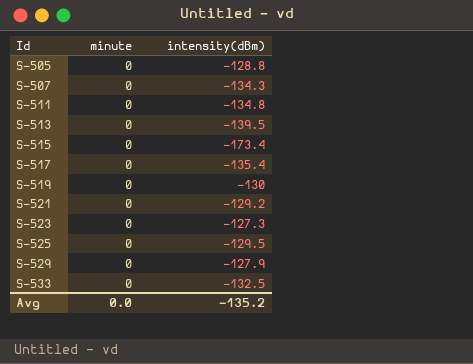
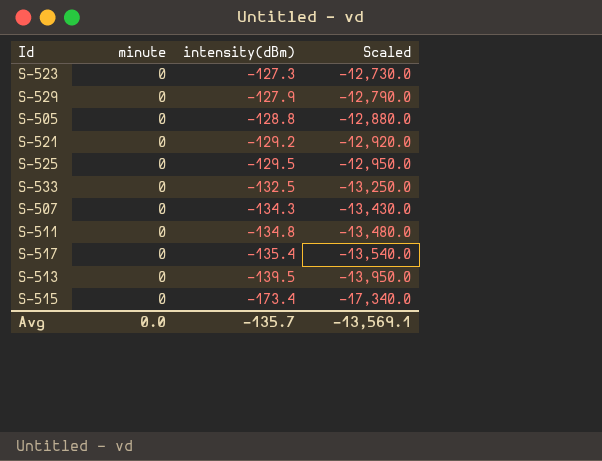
row order: Id ascending -> intensity(dBm) descending
column Scaled | formula: none -> [intensity(dBm)] * 100
row S-519: 0 | -130 -> none
Avg | intensity(dBm): -135.2 -> -135.7

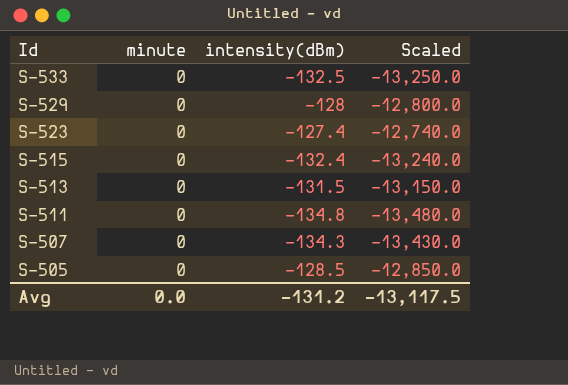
row order: intensity(dBm) descending -> Id descending
row S-521: 0 | -129.2 | -12,920.0 -> none
row S-525: 0 | -129.5 | -12,950.0 -> none
row S-517: 0 | -135.4 | -13,540.0 -> none
S-529 | intensity(dBm): -127.9 -> -128
S-529 | Scaled: -12,790.0 -> -12,800.0
S-523 | intensity(dBm): -127.3 -> -127.4
S-523 | Scaled: -12,730.0 -> -12,740.0
S-515 | intensity(dBm): -173.4 -> -132.4
S-515 | Scaled: -17,340.0 -> -13,240.0
S-513 | intensity(dBm): -139.5 -> -131.5
S-513 | Scaled: -13,950.0 -> -13,150.0
S-505 | intensity(dBm): -128.8 -> -128.5
S-505 | Scaled: -12,880.0 -> -12,850.0
Avg | intensity(dBm): -135.7 -> -131.2
Avg | Scaled: -13,569.1 -> -13,117.5

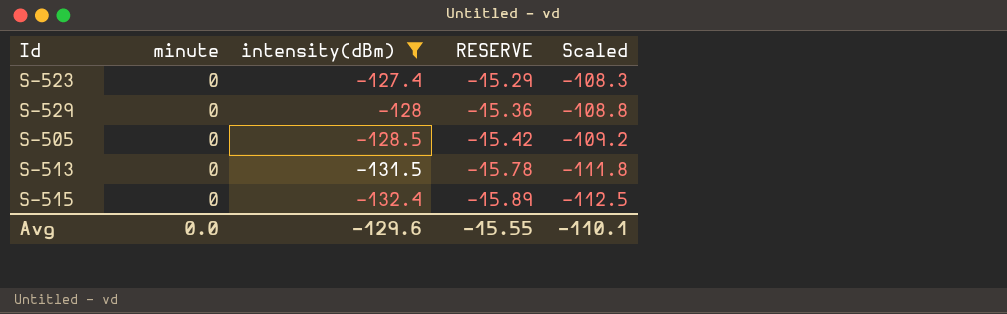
filter: none -> intensity(dBm) >= -132.4
row order: Id descending -> intensity(dBm) descending
column RESERVE | formula: none -> [intensity(dBm)] * 0.12
column Scaled | formula: [intensity(dBm)] * 100 -> [intensity(dBm)] * 0.85
Avg | intensity(dBm): -131.2 -> -129.6
Avg | Scaled: -13,117.5 -> -110.1

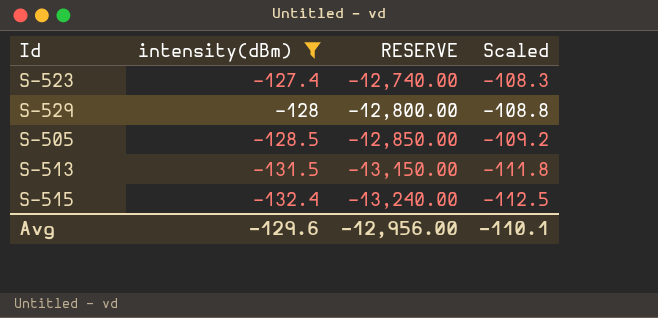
column minute | position: 2 -> none
column RESERVE | formula: [intensity(dBm)] * 0.12 -> [intensity(dBm)] * 100
Avg | RESERVE: -15.55 -> -12,956.00

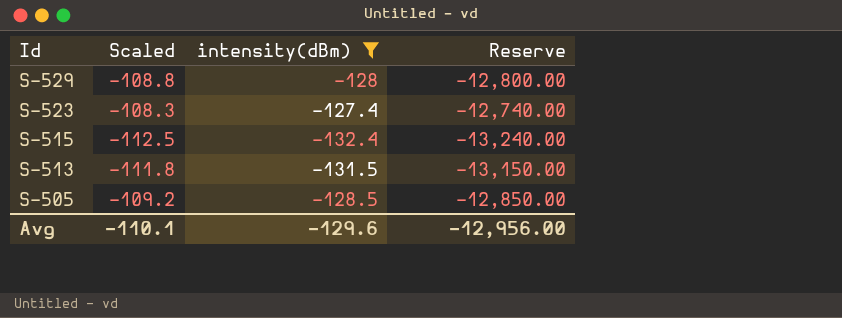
row order: intensity(dBm) descending -> Id descending
column Scaled | position: 4 -> 2
column name: RESERVE -> Reserve

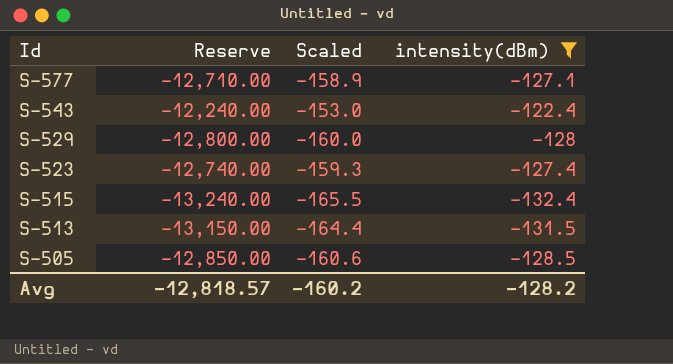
column Reserve | position: 4 -> 2
column Scaled | formula: [intensity(dBm)] * 0.85 -> [intensity(dBm)] * 1.25
row S-577: none -> -12,710.00 | -158.9 | -127.1
row S-543: none -> -12,240.00 | -153.0 | -122.4
Avg | Reserve: -12,956.00 -> -12,818.57
Avg | Scaled: -110.1 -> -160.2
Avg | intensity(dBm): -129.6 -> -128.2

